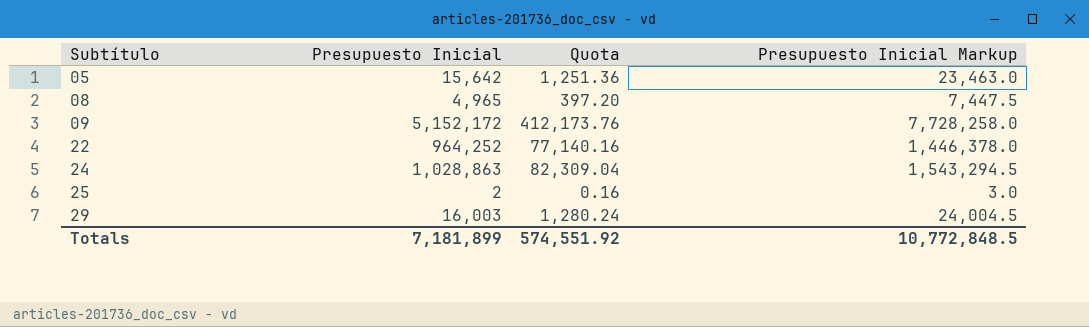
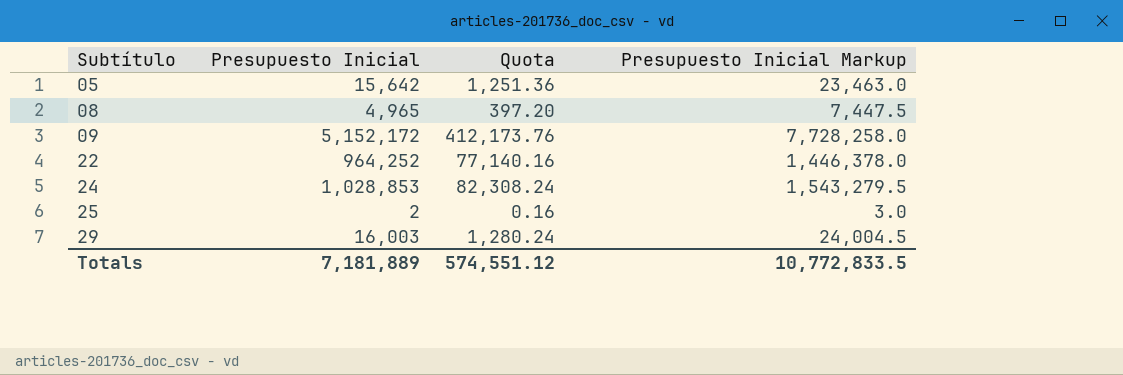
24 | Presupuesto Inicial: 1,028,863 -> 1,028,853
24 | Quota: 82,309.04 -> 82,308.24
24 | Presupuesto Inicial Markup: 1,543,294.5 -> 1,543,279.5
Totals | Presupuesto Inicial: 7,181,899 -> 7,181,889
Totals | Quota: 574,551.92 -> 574,551.12
Totals | Presupuesto Inicial Markup: 10,772,848.5 -> 10,772,833.5

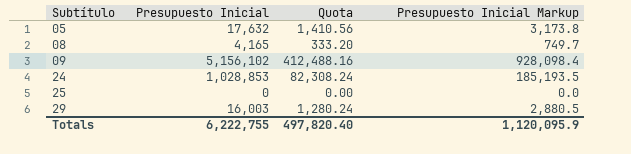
column Presupuesto Inicial Markup | formula: [Presupuesto Inicial] * 1.5 -> [Presupuesto Inicial] * 0.18
row 22: 964,252 | 77,140.16 | 1,446,378.0 -> none
05 | Presupuesto Inicial: 15,642 -> 17,632
05 | Quota: 1,251.36 -> 1,410.56
08 | Presupuesto Inicial: 4,965 -> 4,165
08 | Quota: 397.20 -> 333.20
09 | Presupuesto Inicial: 5,152,172 -> 5,156,102
09 | Quota: 412,173.76 -> 412,488.16
25 | Presupuesto Inicial: 2 -> 0
25 | Quota: 0.16 -> 0.00
Totals | Presupuesto Inicial: 7,181,889 -> 6,222,755
Totals | Quota: 574,551.12 -> 497,820.40
Totals | Presupuesto Inicial Markup: 10,772,833.5 -> 1,120,095.9

